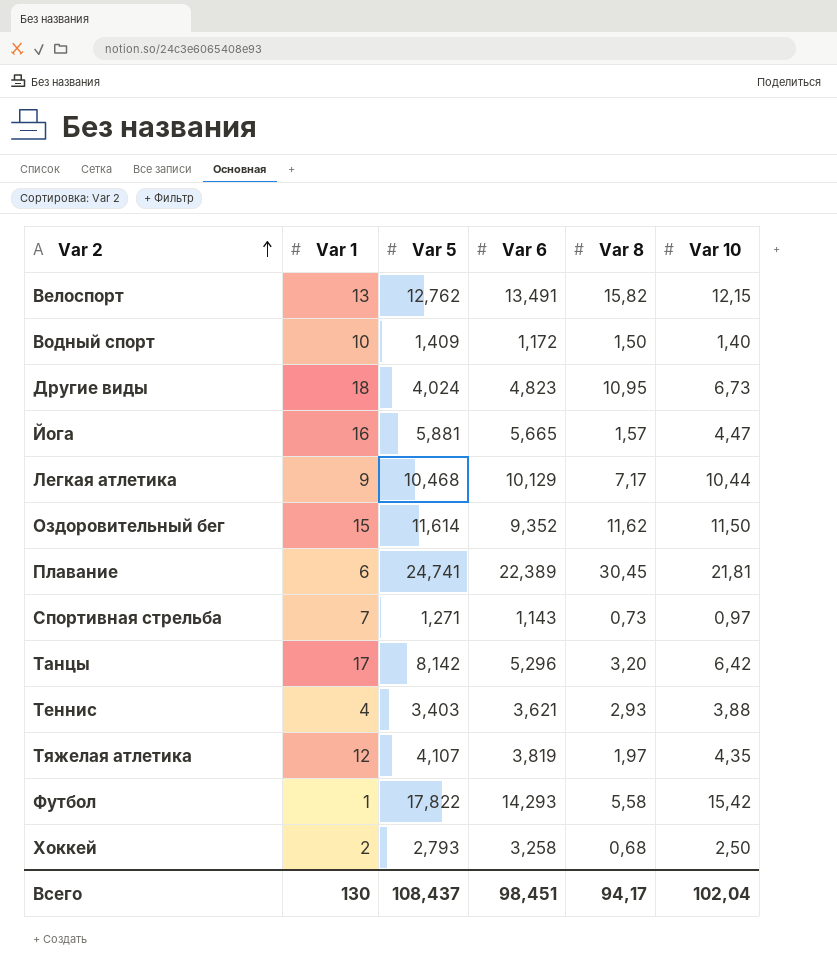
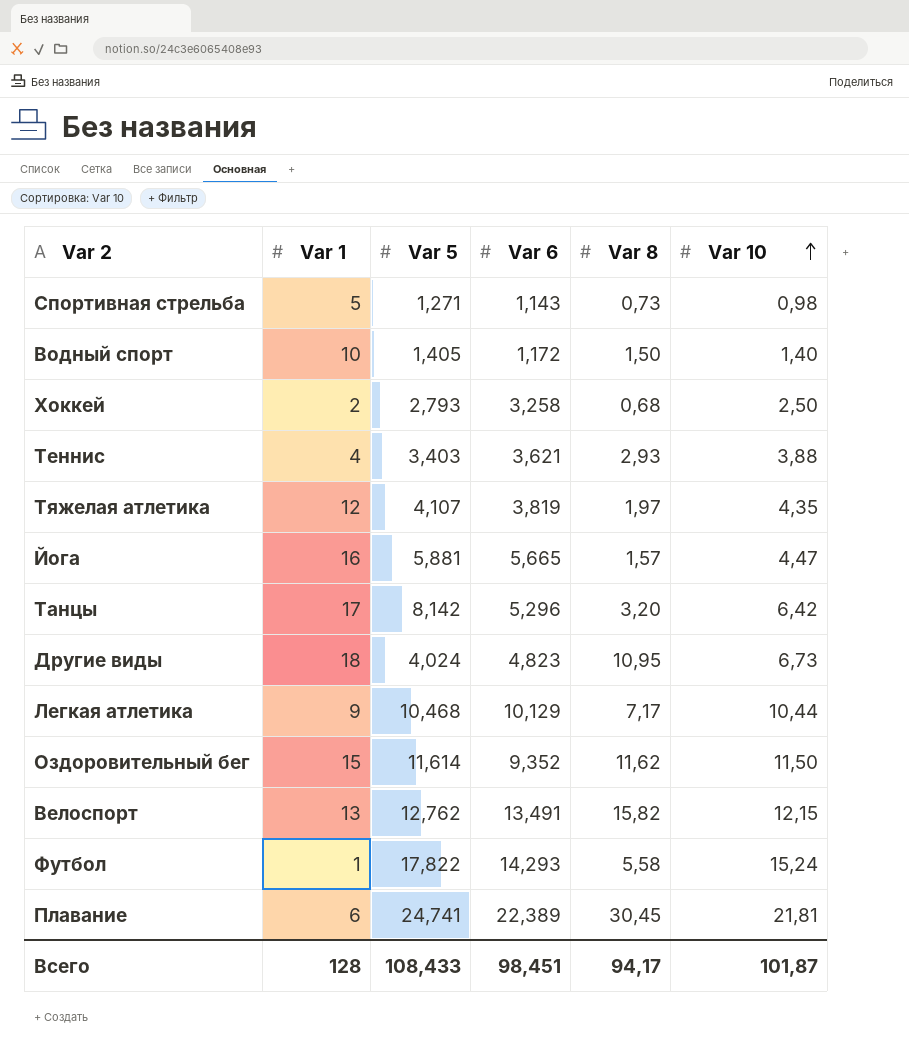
row order: Var 2 ascending -> Var 10 ascending
Спортивная стрельба | Var 1: 7 -> 5
Спортивная стрельба | Var 10: 0,97 -> 0,98
Водный спорт | Var 5: 1,409 -> 1,405
Футбол | Var 10: 15,42 -> 15,24
Всего | Var 1: 130 -> 128
Всего | Var 5: 108,437 -> 108,433
Всего | Var 10: 102,04 -> 101,87

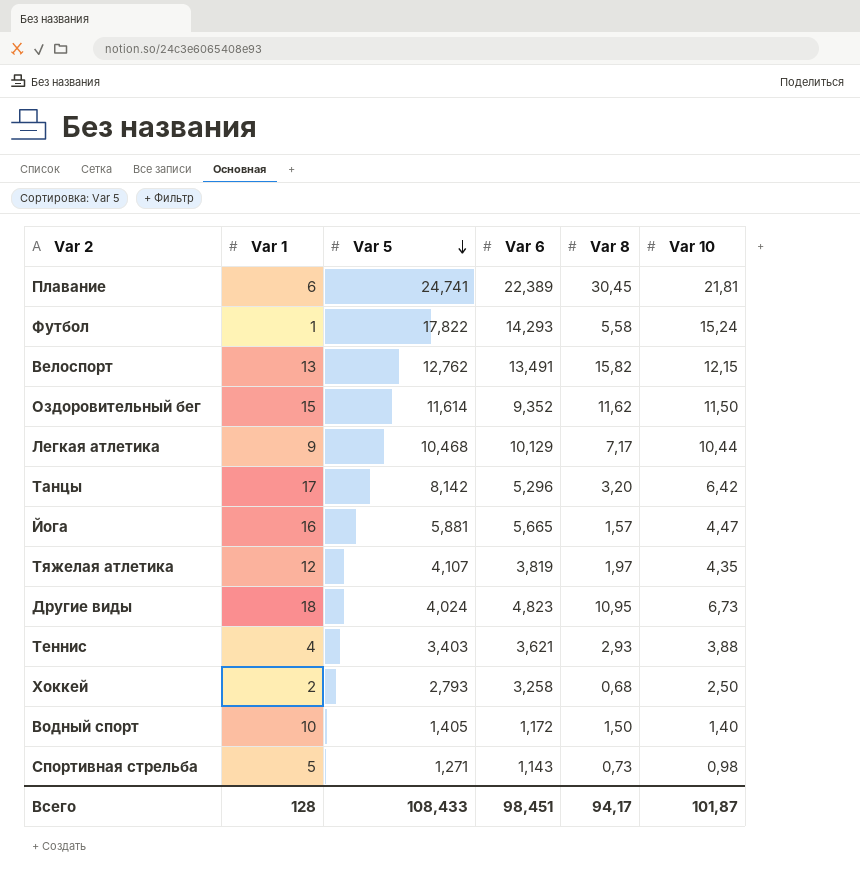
row order: Var 10 ascending -> Var 5 descending

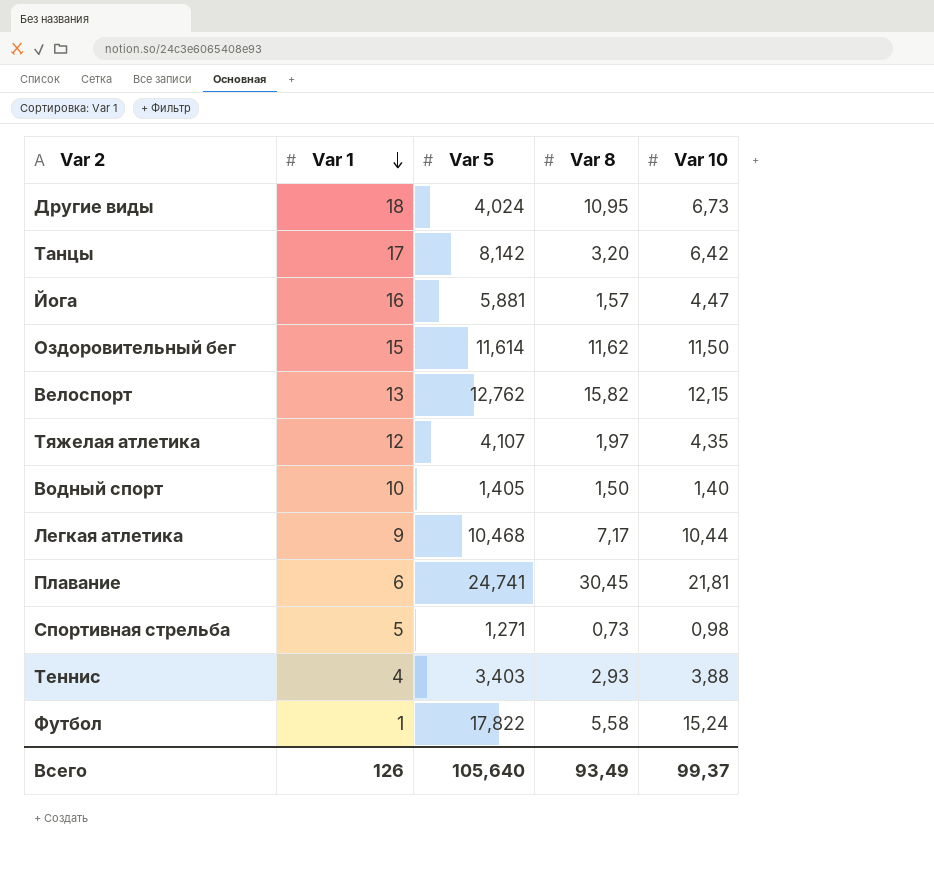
row order: Var 5 descending -> Var 1 descending
column Var 6 | position: 4 -> none
row Хоккей: 2 | 2,793 | 3,258 | 0,68 | 2,50 -> none
Всего | Var 1: 128 -> 126
Всего | Var 5: 108,433 -> 105,640
Всего | Var 8: 94,17 -> 93,49
Всего | Var 10: 101,87 -> 99,37

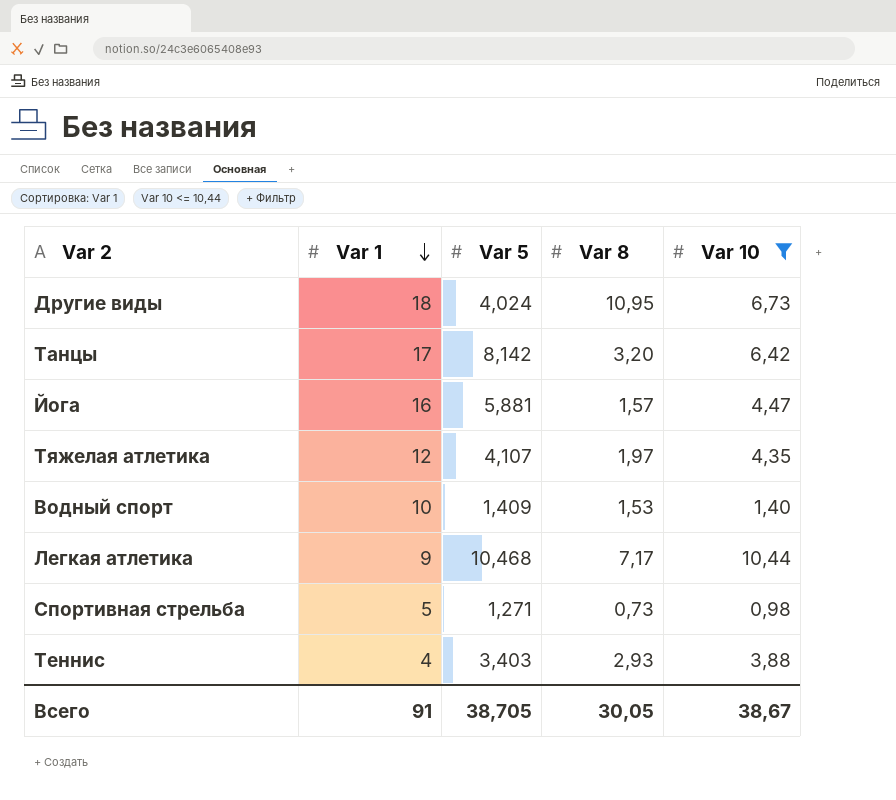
filter: none -> Var 10 <= 10,44
Водный спорт | Var 5: 1,405 -> 1,409
Водный спорт | Var 8: 1,50 -> 1,53
Всего | Var 1: 126 -> 91
Всего | Var 5: 105,640 -> 38,705
Всего | Var 8: 93,49 -> 30,05
Всего | Var 10: 99,37 -> 38,67

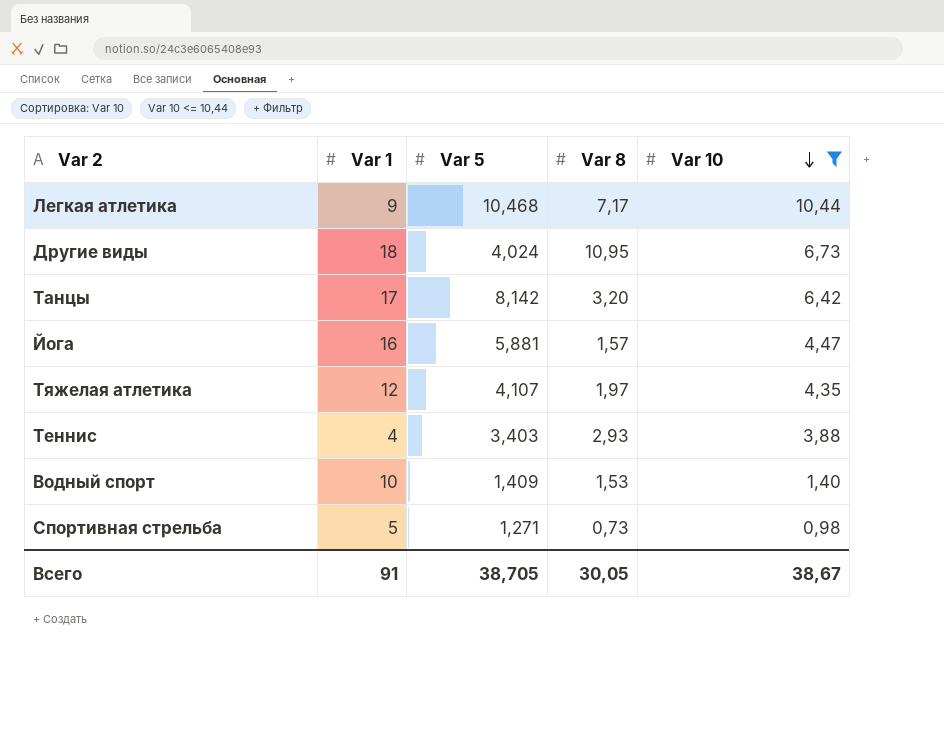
row order: Var 1 descending -> Var 10 descending

